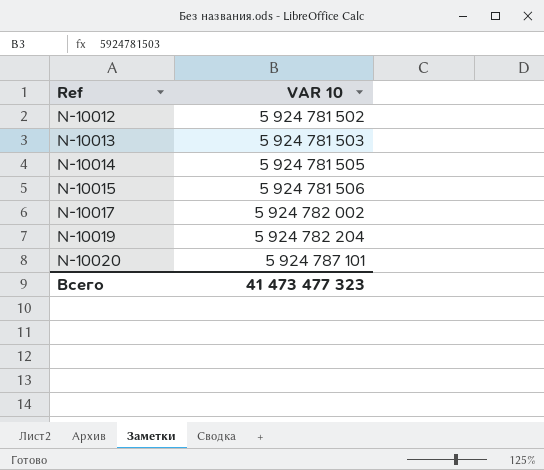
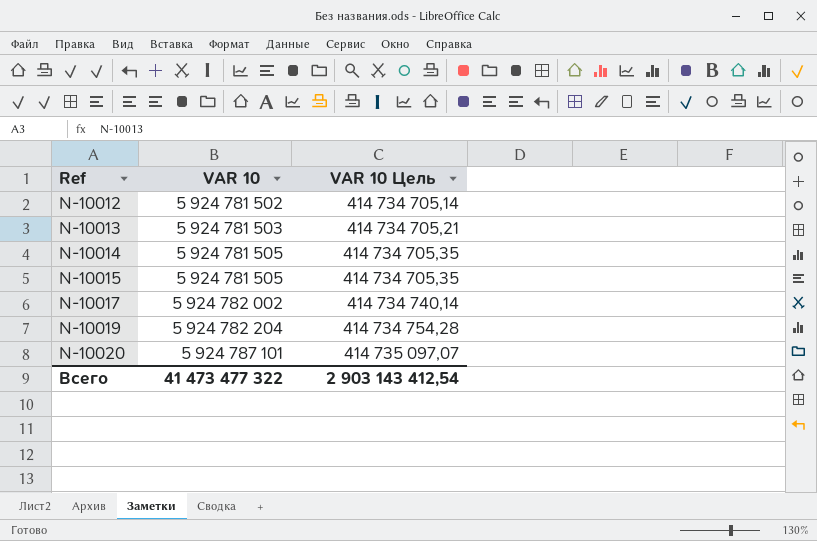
column VAR 10 Цель | formula: none -> [VAR 10] * 0,07
N-10015 | VAR 10: 5 924 781 506 -> 5 924 781 505
Всего | VAR 10: 41 473 477 323 -> 41 473 477 322

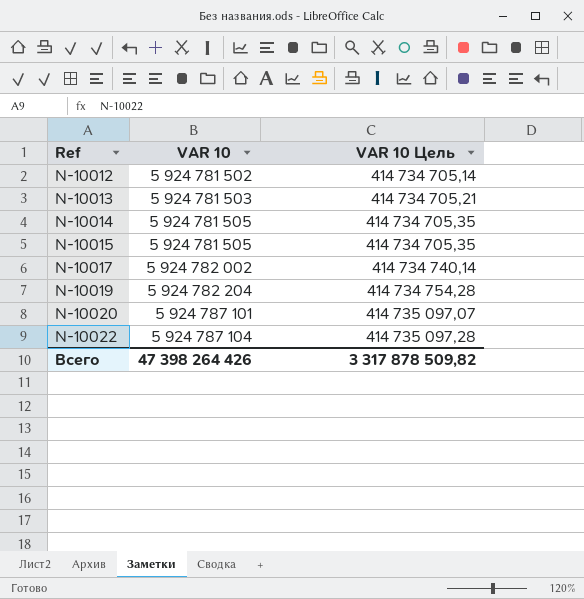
row N-10022: none -> 5 924 787 104 | 414 735 097,28
Всего | VAR 10: 41 473 477 322 -> 47 398 264 426
Всего | VAR 10 Цель: 2 903 143 412,54 -> 3 317 878 509,82

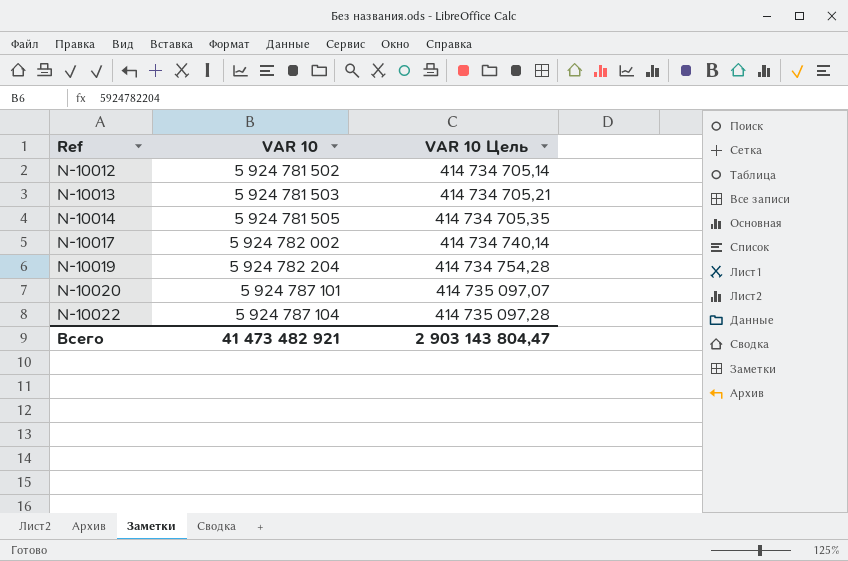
row N-10015: 5 924 781 505 | 414 734 705,35 -> none
Всего | VAR 10: 47 398 264 426 -> 41 473 482 921
Всего | VAR 10 Цель: 3 317 878 509,82 -> 2 903 143 804,47

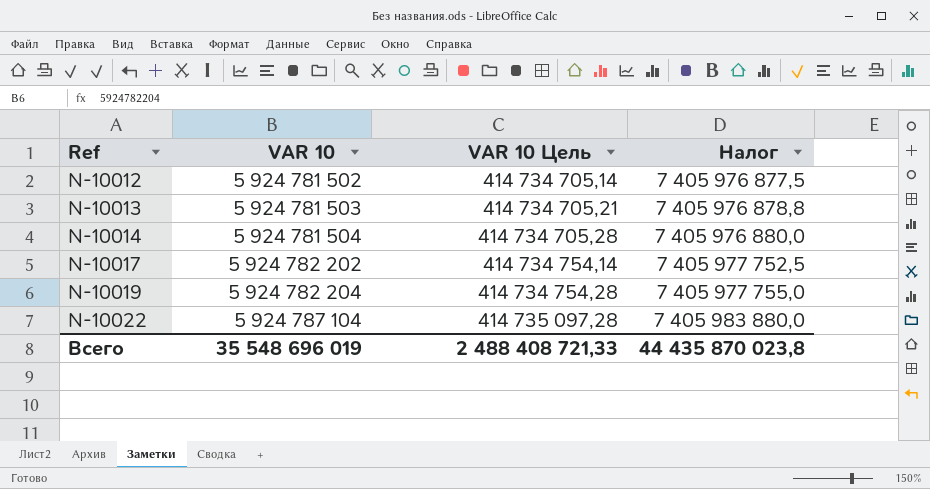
column Налог | formula: none -> [VAR 10] * 1,25
row N-10020: 5 924 787 101 | 414 735 097,07 -> none
N-10014 | VAR 10: 5 924 781 505 -> 5 924 781 504
N-10014 | VAR 10 Цель: 414 734 705,35 -> 414 734 705,28
N-10017 | VAR 10: 5 924 782 002 -> 5 924 782 202
N-10017 | VAR 10 Цель: 414 734 740,14 -> 414 734 754,14
Всего | VAR 10: 41 473 482 921 -> 35 548 696 019
Всего | VAR 10 Цель: 2 903 143 804,47 -> 2 488 408 721,33

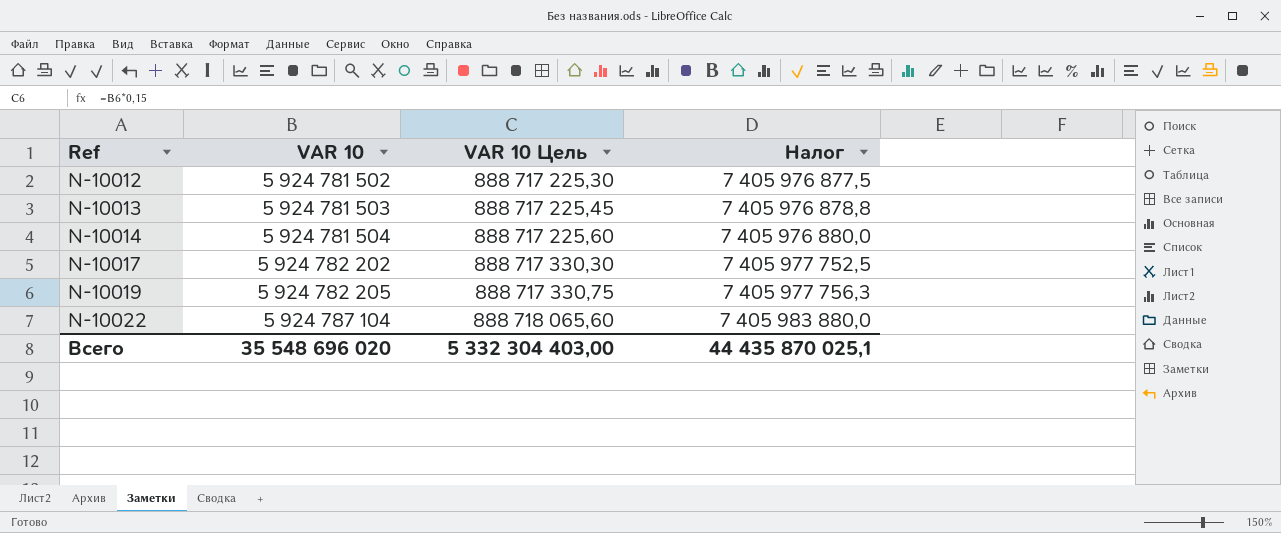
column VAR 10 Цель | formula: [VAR 10] * 0,07 -> [VAR 10] * 0,15
N-10019 | VAR 10: 5 924 782 204 -> 5 924 782 205
N-10019 | Налог: 7 405 977 755,0 -> 7 405 977 756,3
Всего | VAR 10: 35 548 696 019 -> 35 548 696 020
Всего | VAR 10 Цель: 2 488 408 721,33 -> 5 332 304 403,00
Всего | Налог: 44 435 870 023,8 -> 44 435 870 025,1

